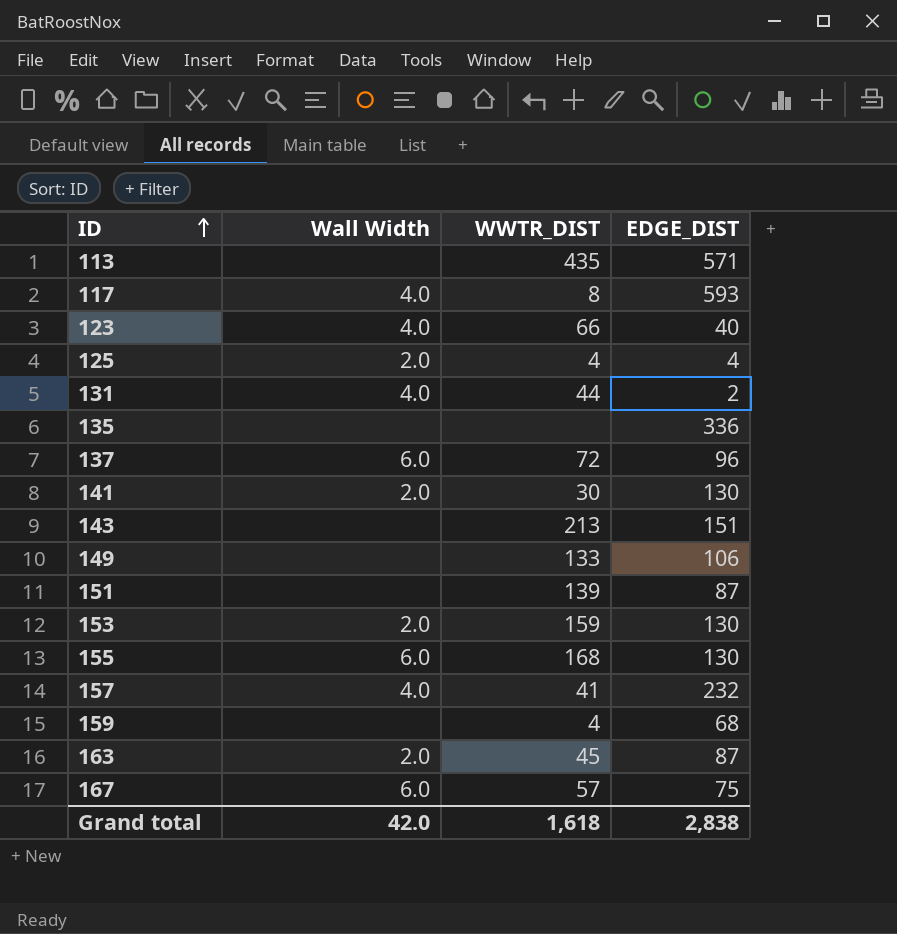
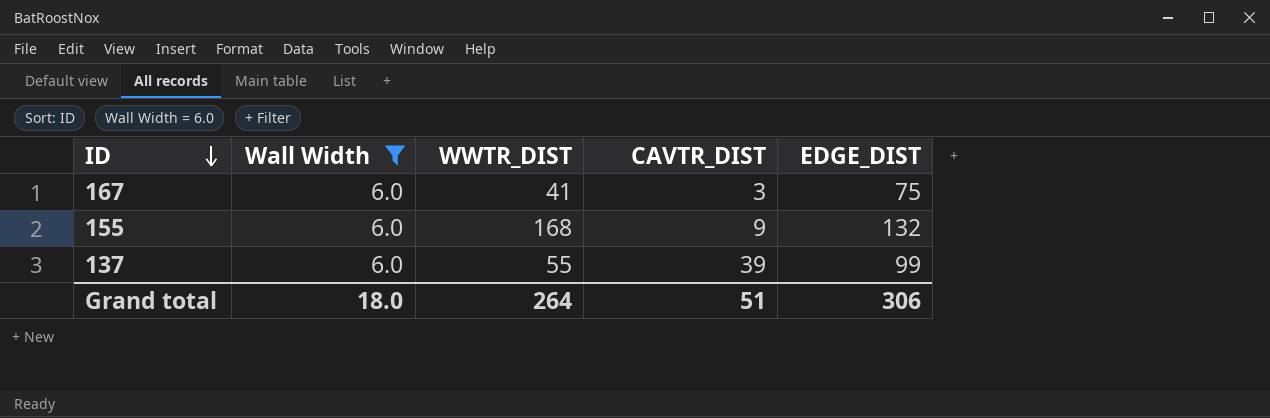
filter: none -> Wall Width = 6.0
row order: ID ascending -> ID descending
column CAVTR_DIST | position: none -> 4
167 | WWTR_DIST: 57 -> 41
155 | EDGE_DIST: 130 -> 132
137 | WWTR_DIST: 72 -> 55
137 | EDGE_DIST: 96 -> 99
Grand total | Wall Width: 42.0 -> 18.0
Grand total | WWTR_DIST: 1,618 -> 264
Grand total | EDGE_DIST: 2,838 -> 306

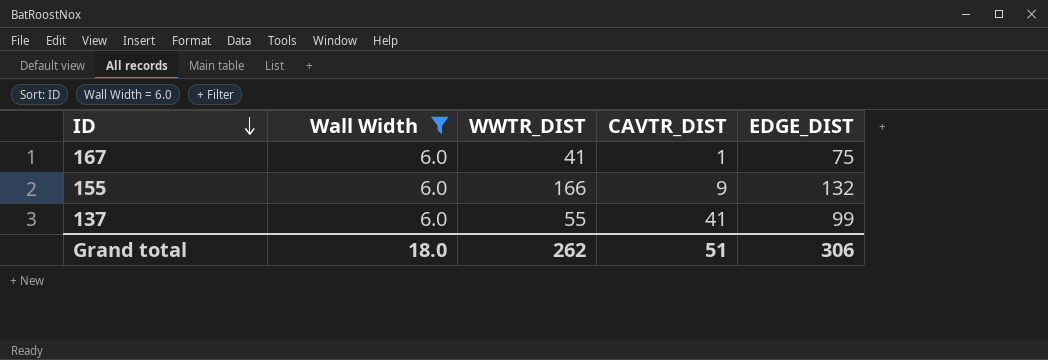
167 | CAVTR_DIST: 3 -> 1
155 | WWTR_DIST: 168 -> 166
137 | CAVTR_DIST: 39 -> 41
Grand total | WWTR_DIST: 264 -> 262

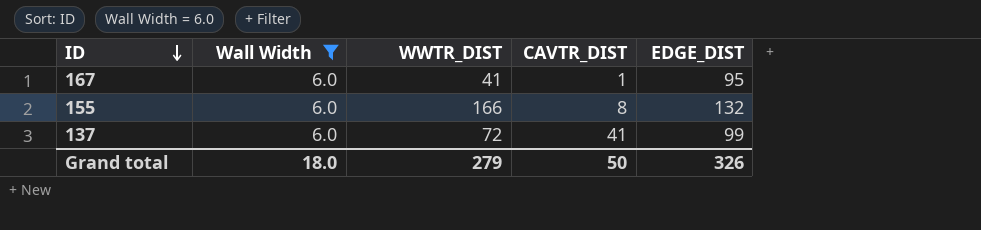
167 | EDGE_DIST: 75 -> 95
155 | CAVTR_DIST: 9 -> 8
137 | WWTR_DIST: 55 -> 72
Grand total | WWTR_DIST: 262 -> 279
Grand total | CAVTR_DIST: 51 -> 50
Grand total | EDGE_DIST: 306 -> 326

